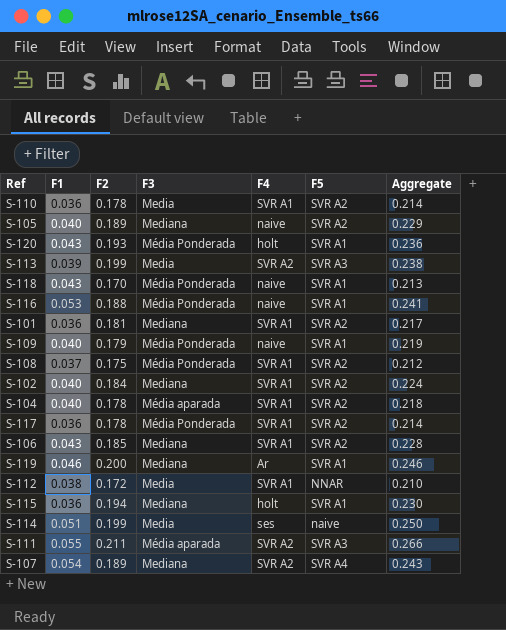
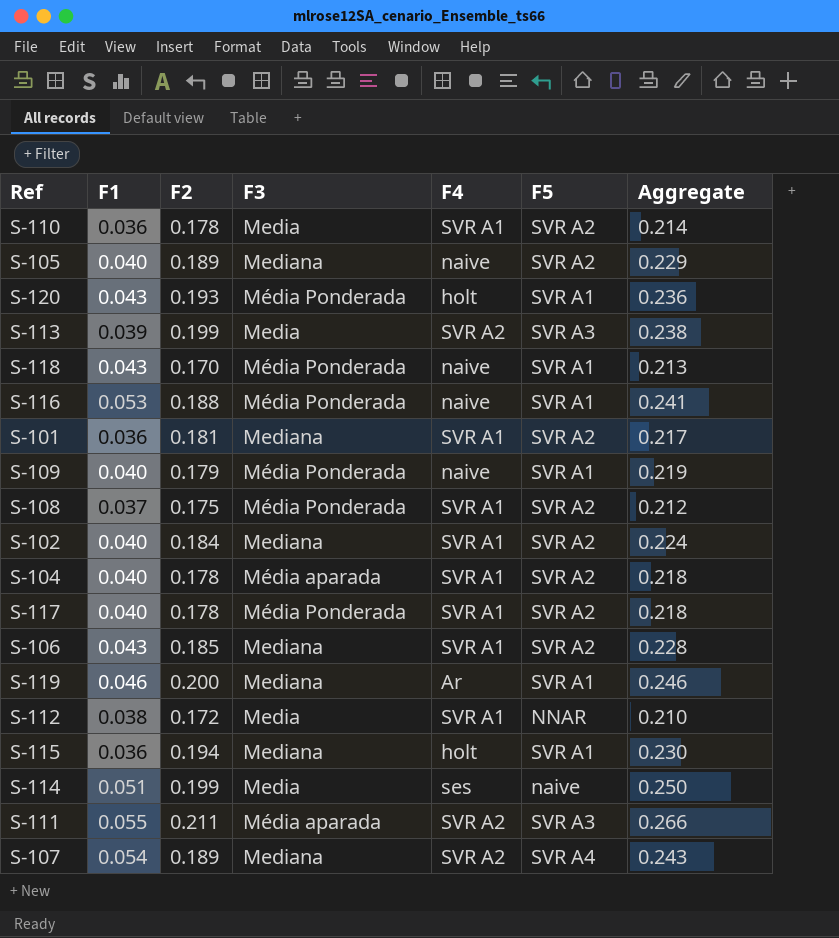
S-117 | F1: 0.036 -> 0.040
S-117 | Aggregate: 0.214 -> 0.218

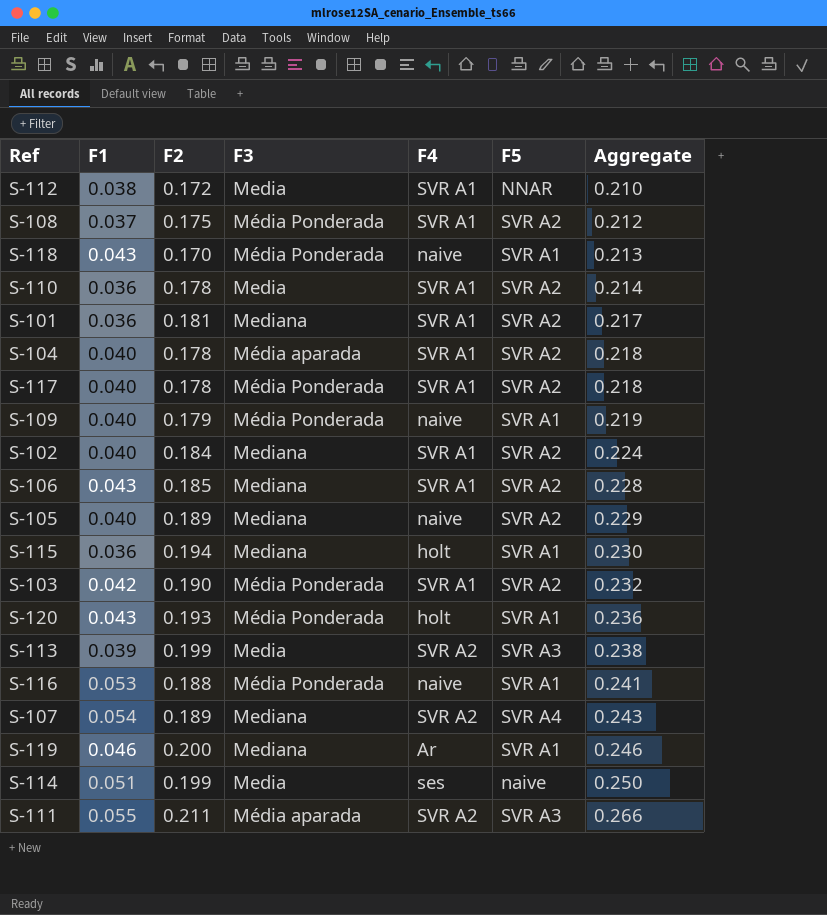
row order: none -> Aggregate ascending
row S-103: none -> 0.042 | 0.190 | Média Ponderada | SVR A1 | SVR A2 | 0.232

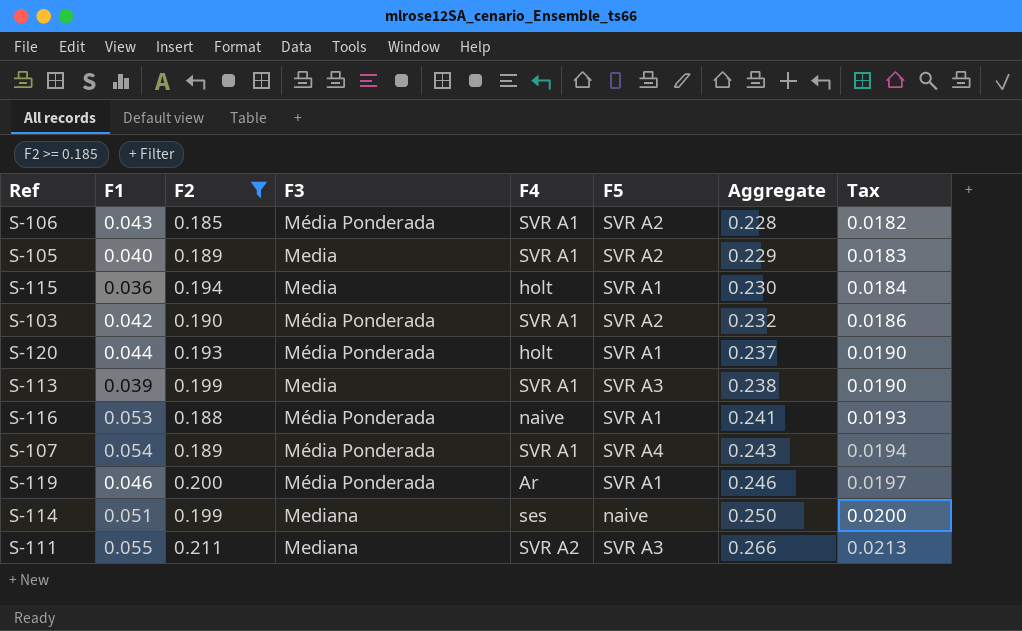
filter: none -> F2 >= 0.185
column Tax | formula: none -> [Aggregate] * 0.08
S-106 | F3: Mediana -> Média Ponderada
S-105 | F3: Mediana -> Media
S-105 | F4: naive -> SVR A1
S-115 | F3: Mediana -> Media
S-120 | F1: 0.043 -> 0.044
S-120 | Aggregate: 0.236 -> 0.237
S-113 | F4: SVR A2 -> SVR A1
S-107 | F3: Mediana -> Média Ponderada
S-107 | F4: SVR A2 -> SVR A1
S-119 | F3: Mediana -> Média Ponderada
S-114 | F3: Media -> Mediana
S-111 | F3: Média aparada -> Mediana

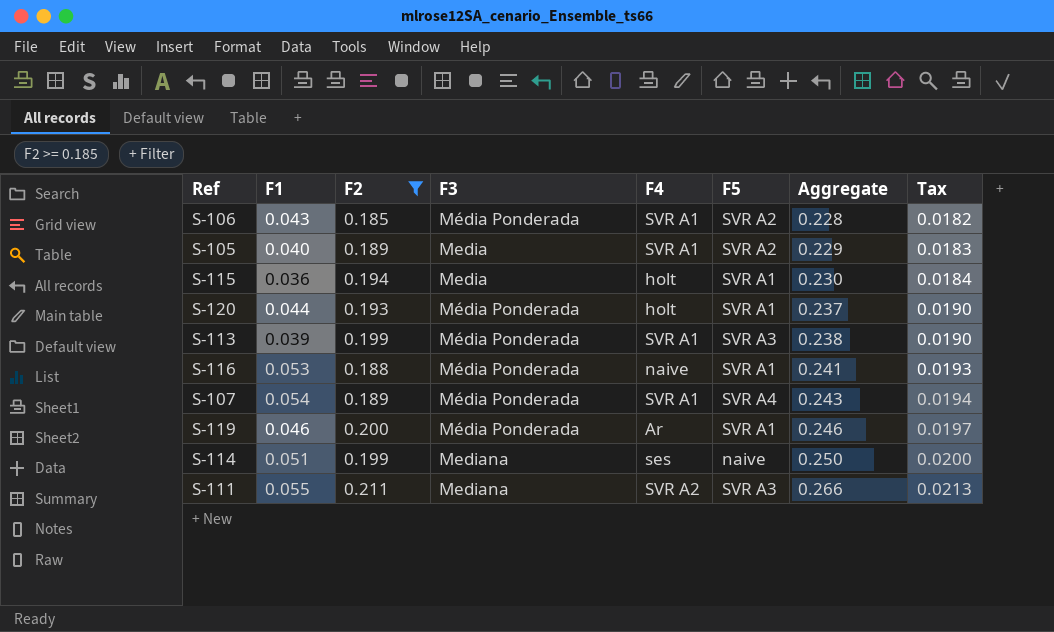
row S-103: 0.042 | 0.190 | Média Ponderada | SVR A1 | SVR A2 | 0.232 | 0.0186 -> none
S-113 | F3: Media -> Média Ponderada

